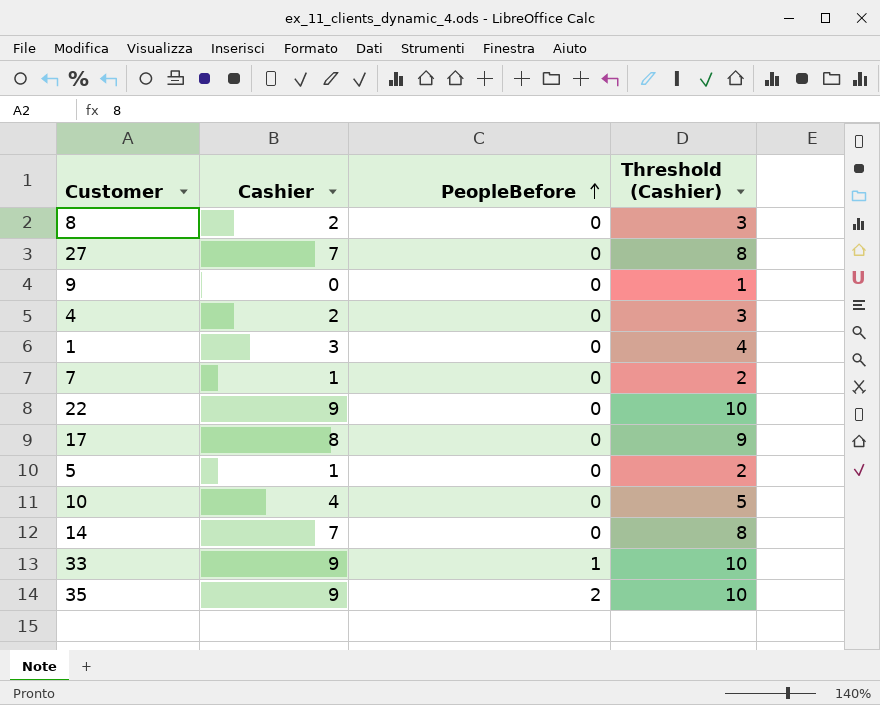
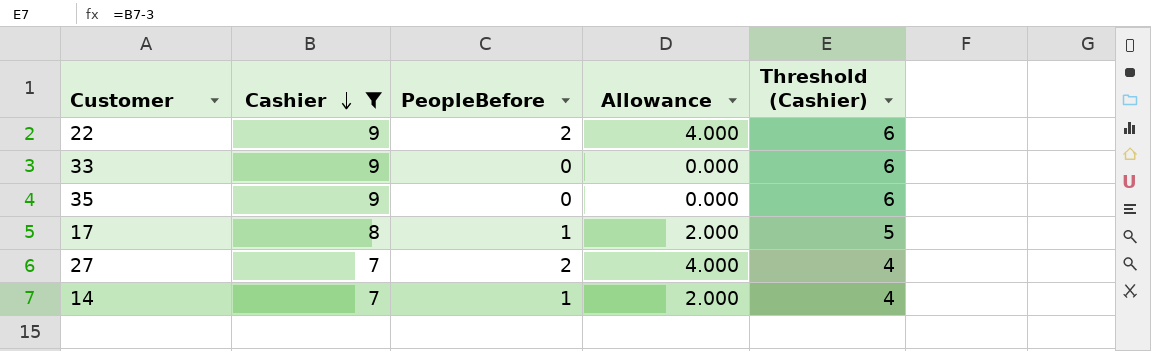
filter: none -> Cashier >= 7
row order: PeopleBefore ascending -> Cashier descending
column Allowance | formula: none -> [PeopleBefore] * 2
column Threshold (Cashier) | formula: [Cashier] + 1 -> [Cashier] - 3
22 | PeopleBefore: 0 -> 2
33 | PeopleBefore: 1 -> 0
35 | PeopleBefore: 2 -> 0
17 | PeopleBefore: 0 -> 1
27 | PeopleBefore: 0 -> 2
14 | PeopleBefore: 0 -> 1

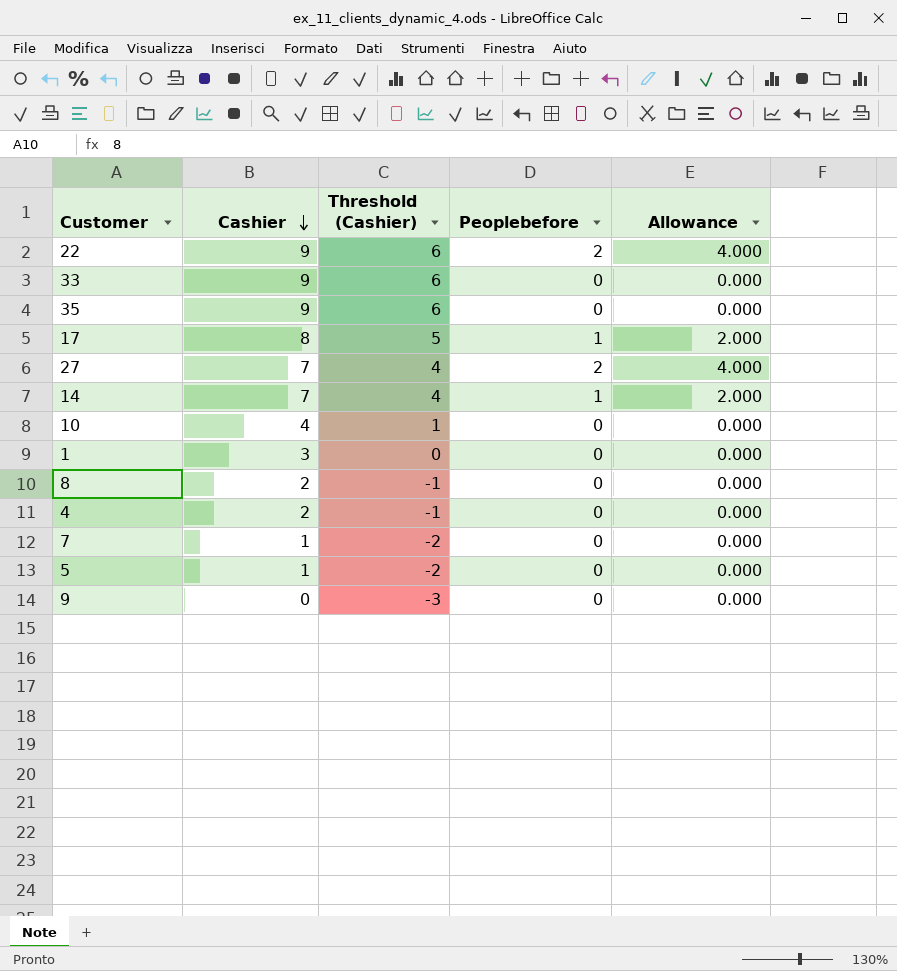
filter: Cashier >= 7 -> none
column Threshold (Cashier) | position: 5 -> 3
column name: PeopleBefore -> Peoplebefore

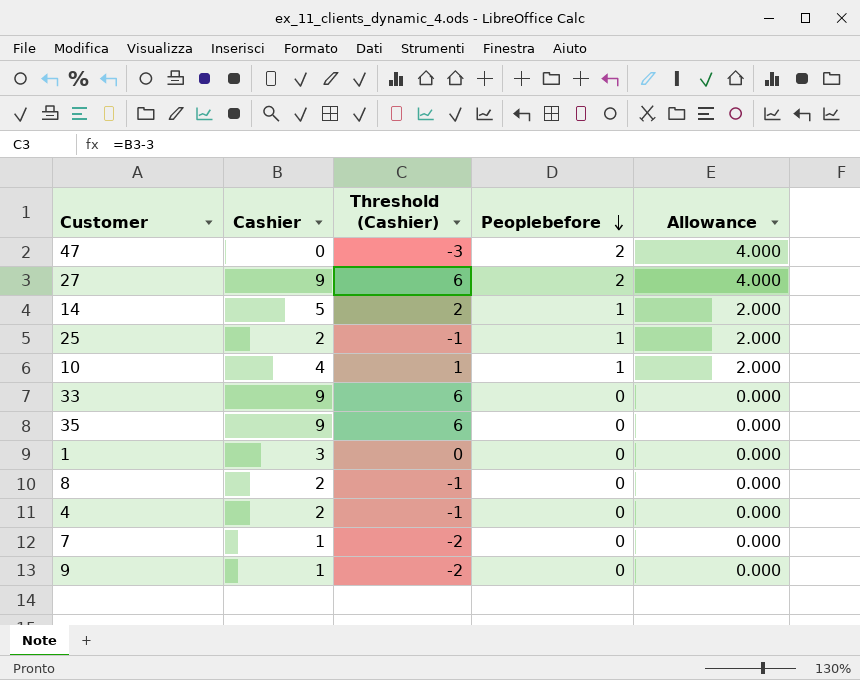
row order: Cashier descending -> Peoplebefore descending
row 22: 9 | 6 | 2 | 4.000 -> none
row 17: 8 | 5 | 1 | 2.000 -> none
row 5: 1 | -2 | 0 | 0.000 -> none
row 47: none -> 0 | -3 | 2 | 4.000
27 | Cashier: 7 -> 9
27 | Threshold (Cashier): 4 -> 6
14 | Cashier: 7 -> 5
14 | Threshold (Cashier): 4 -> 2
row 25: none -> 2 | -1 | 1 | 2.000
10 | Peoplebefore: 0 -> 1
10 | Allowance: 0.000 -> 2.000
9 | Cashier: 0 -> 1
9 | Threshold (Cashier): -3 -> -2

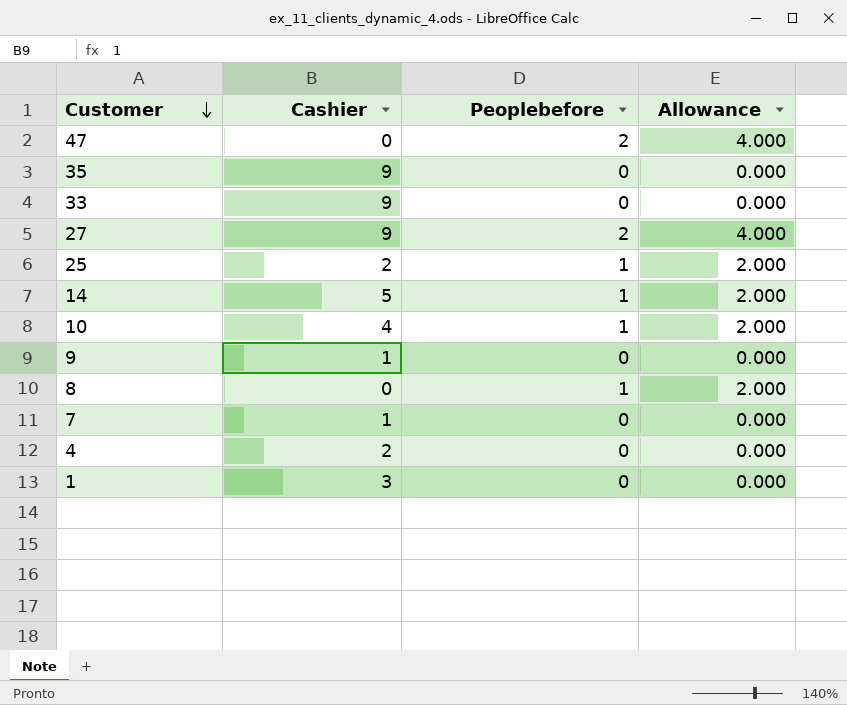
row order: Peoplebefore descending -> Customer descending
column Threshold (Cashier) | formula: [Cashier] - 3 -> none
8 | Cashier: 2 -> 0
8 | Peoplebefore: 0 -> 1
8 | Allowance: 0.000 -> 2.000

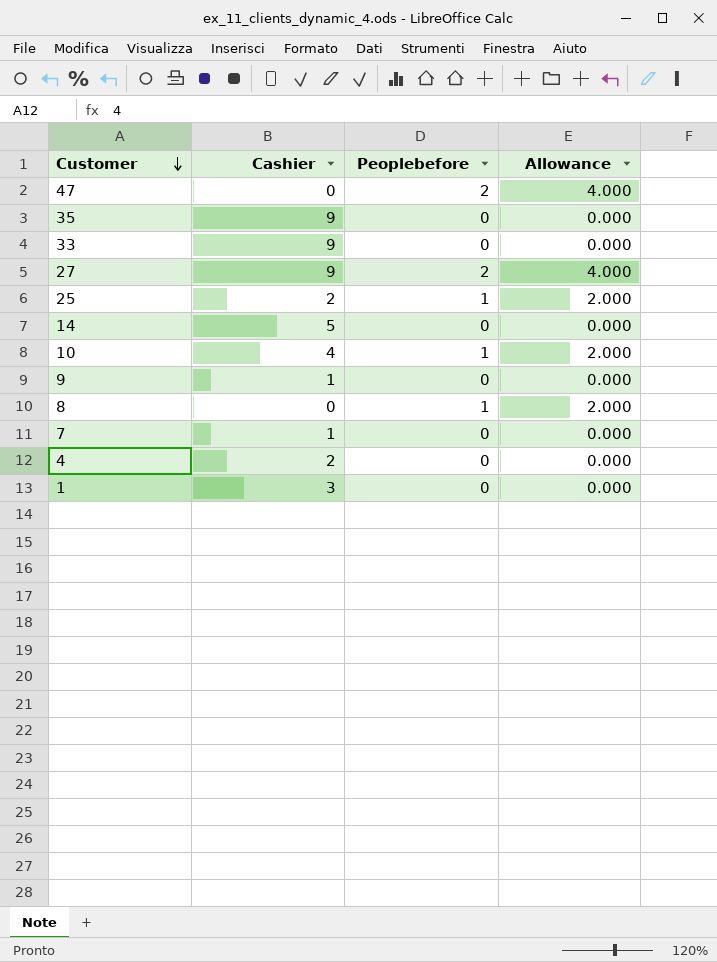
14 | Peoplebefore: 1 -> 0
14 | Allowance: 2.000 -> 0.000

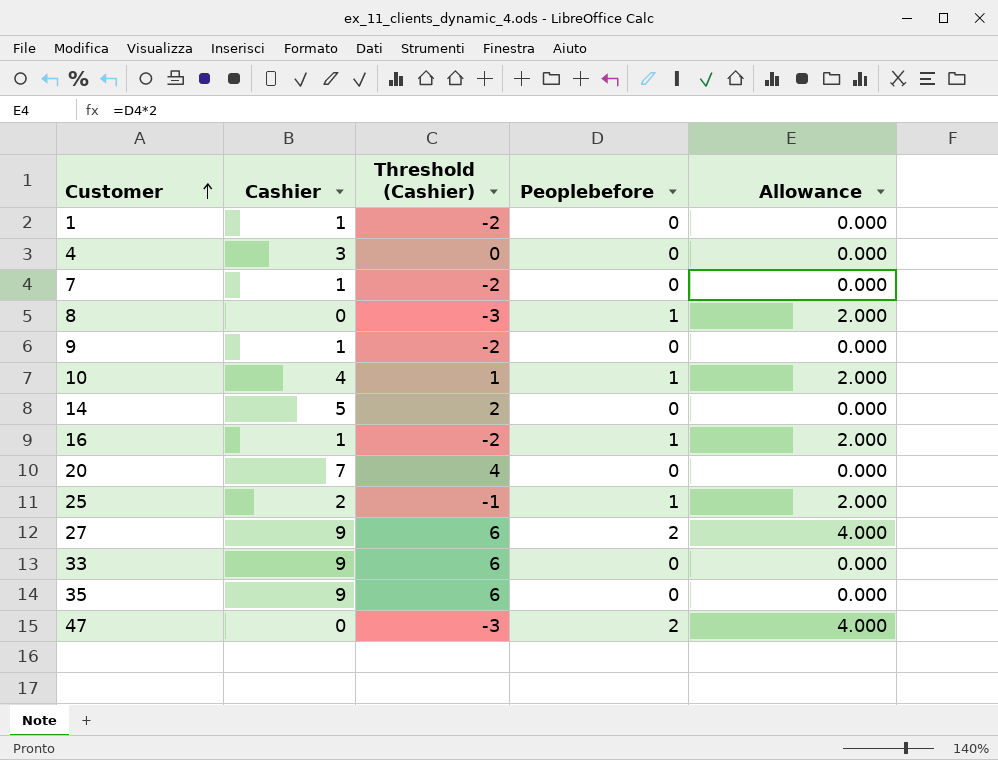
row order: Customer descending -> Customer ascending
column Threshold (Cashier) | formula: none -> [Cashier] - 3
1 | Cashier: 3 -> 1
4 | Cashier: 2 -> 3
row 16: none -> 1 | -2 | 1 | 2.000
row 20: none -> 7 | 4 | 0 | 0.000

